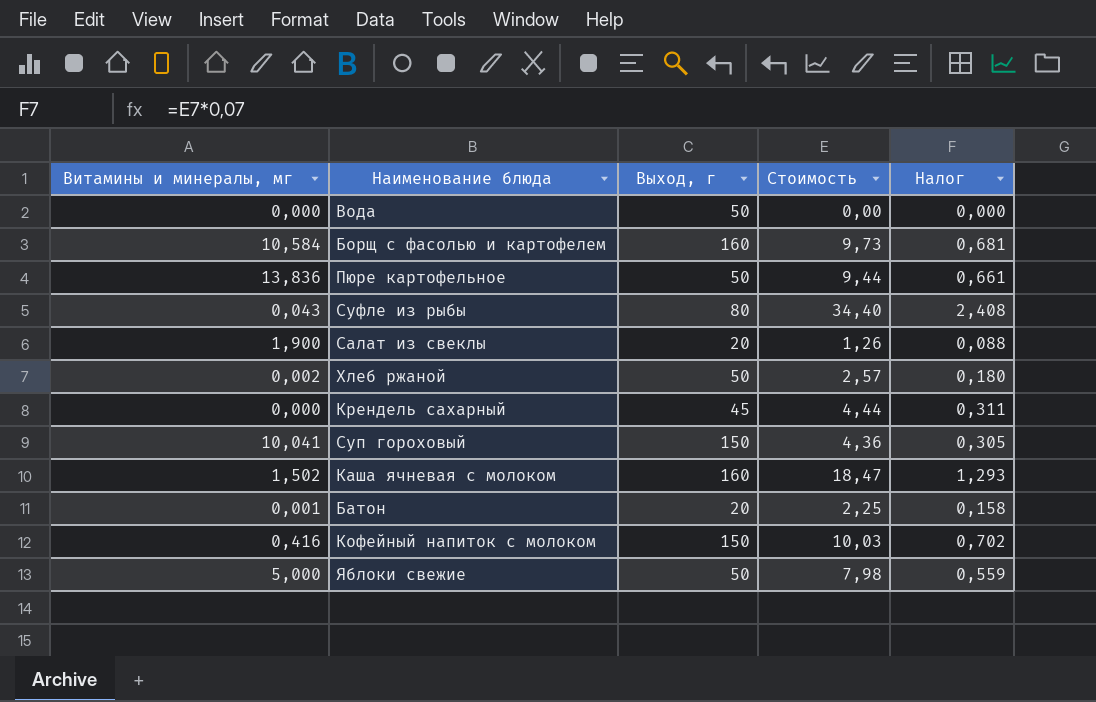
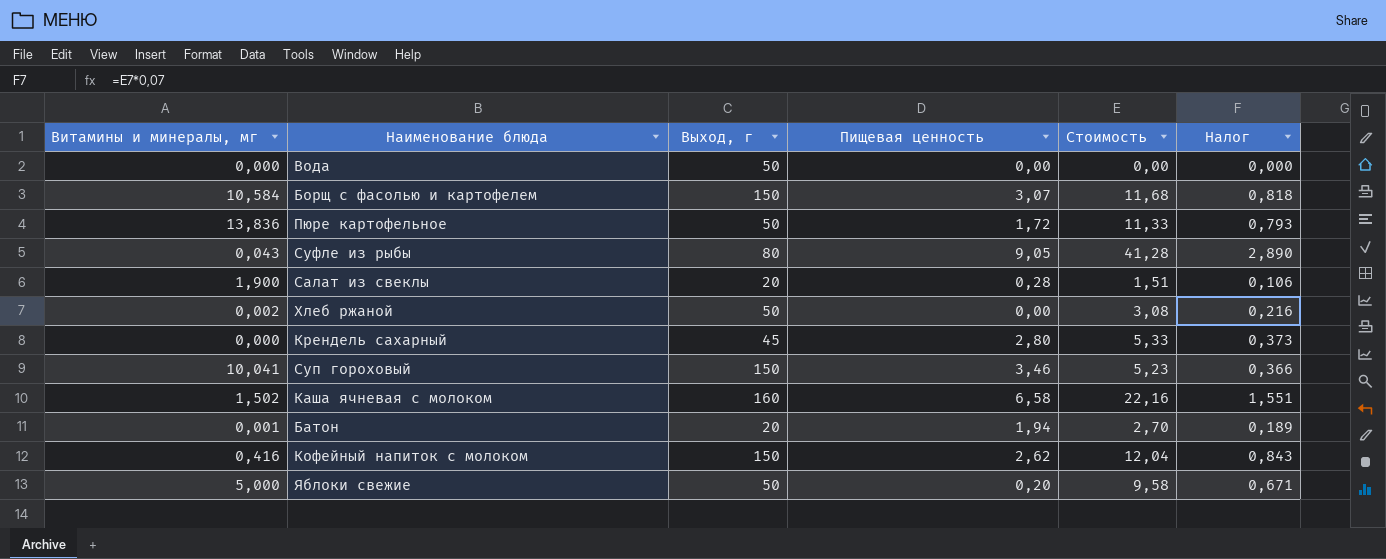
column Пищевая ценность | position: none -> 4
Борщ с фасолью и картофелем | Выход, г: 160 -> 150
Борщ с фасолью и картофелем | Стоимость: 9,73 -> 11,68
Борщ с фасолью и картофелем | Налог: 0,681 -> 0,818
Пюре картофельное | Стоимость: 9,44 -> 11,33
Пюре картофельное | Налог: 0,661 -> 0,793
Суфле из рыбы | Стоимость: 34,40 -> 41,28
Суфле из рыбы | Налог: 2,408 -> 2,890
Салат из свеклы | Стоимость: 1,26 -> 1,51
Салат из свеклы | Налог: 0,088 -> 0,106
Хлеб ржаной | Стоимость: 2,57 -> 3,08
Хлеб ржаной | Налог: 0,180 -> 0,216
Крендель сахарный | Стоимость: 4,44 -> 5,33
Крендель сахарный | Налог: 0,311 -> 0,373
Суп гороховый | Стоимость: 4,36 -> 5,23
Суп гороховый | Налог: 0,305 -> 0,366
Каша ячневая с молоком | Стоимость: 18,47 -> 22,16
Каша ячневая с молоком | Налог: 1,293 -> 1,551
Батон | Стоимость: 2,25 -> 2,70
Батон | Налог: 0,158 -> 0,189
Кофейный напиток с молоком | Стоимость: 10,03 -> 12,04
Кофейный напиток с молоком | Налог: 0,702 -> 0,843
Яблоки свежие | Стоимость: 7,98 -> 9,58
Яблоки свежие | Налог: 0,559 -> 0,671

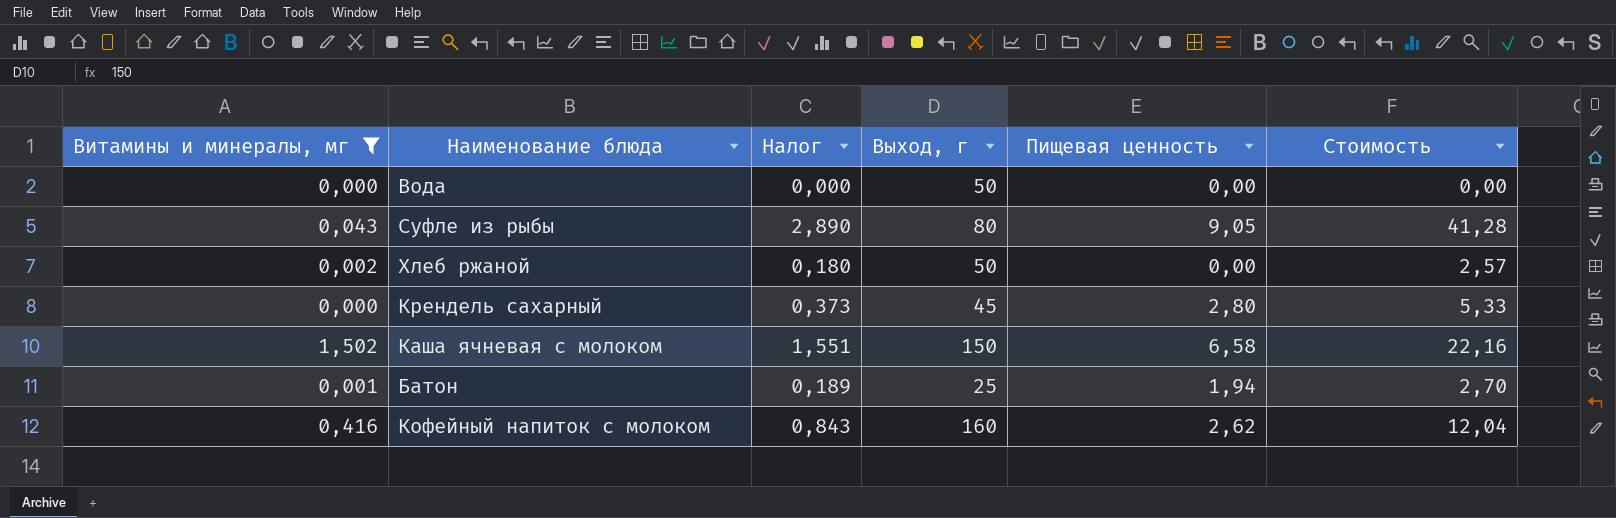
filter: none -> Витамины и минералы, мг <= 1,502
column Налог | position: 6 -> 3
Хлеб ржаной | Налог: 0,216 -> 0,180
Хлеб ржаной | Стоимость: 3,08 -> 2,57
Каша ячневая с молоком | Выход, г: 160 -> 150
Батон | Выход, г: 20 -> 25
Кофейный напиток с молоком | Выход, г: 150 -> 160

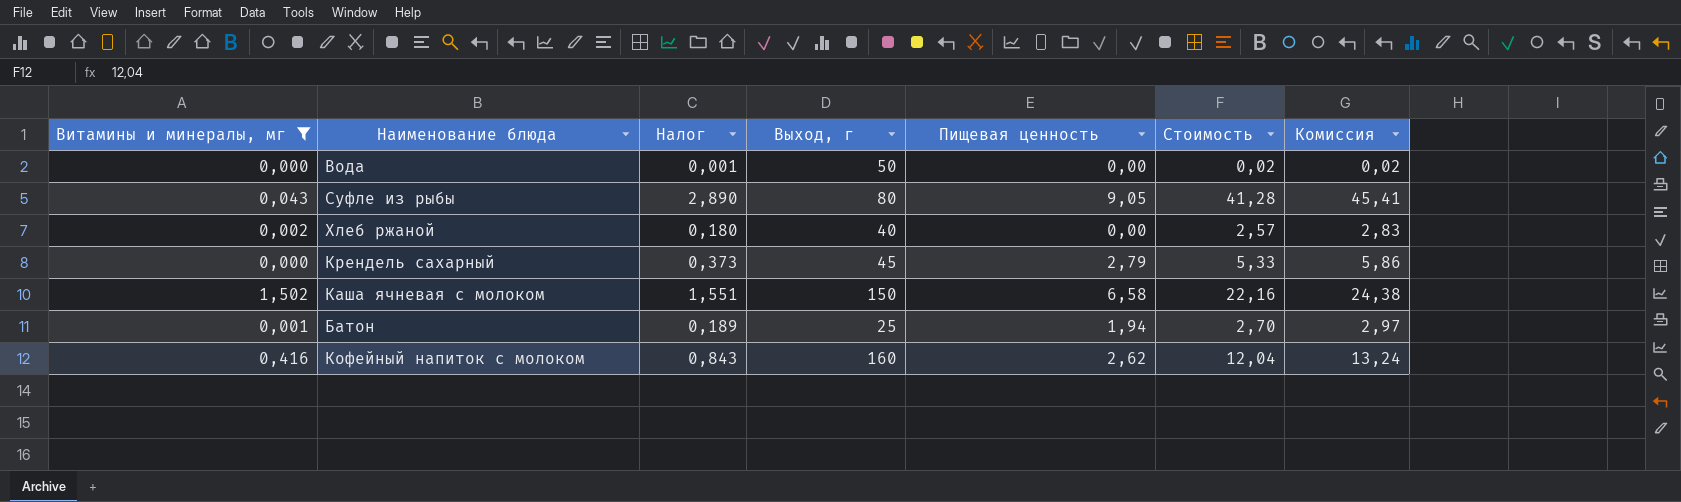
column Комиссия | formula: none -> [Стоимость] * 1,1
Вода | Налог: 0,000 -> 0,001
Вода | Стоимость: 0,00 -> 0,02
Хлеб ржаной | Выход, г: 50 -> 40
Крендель сахарный | Пищевая ценность: 2,80 -> 2,79

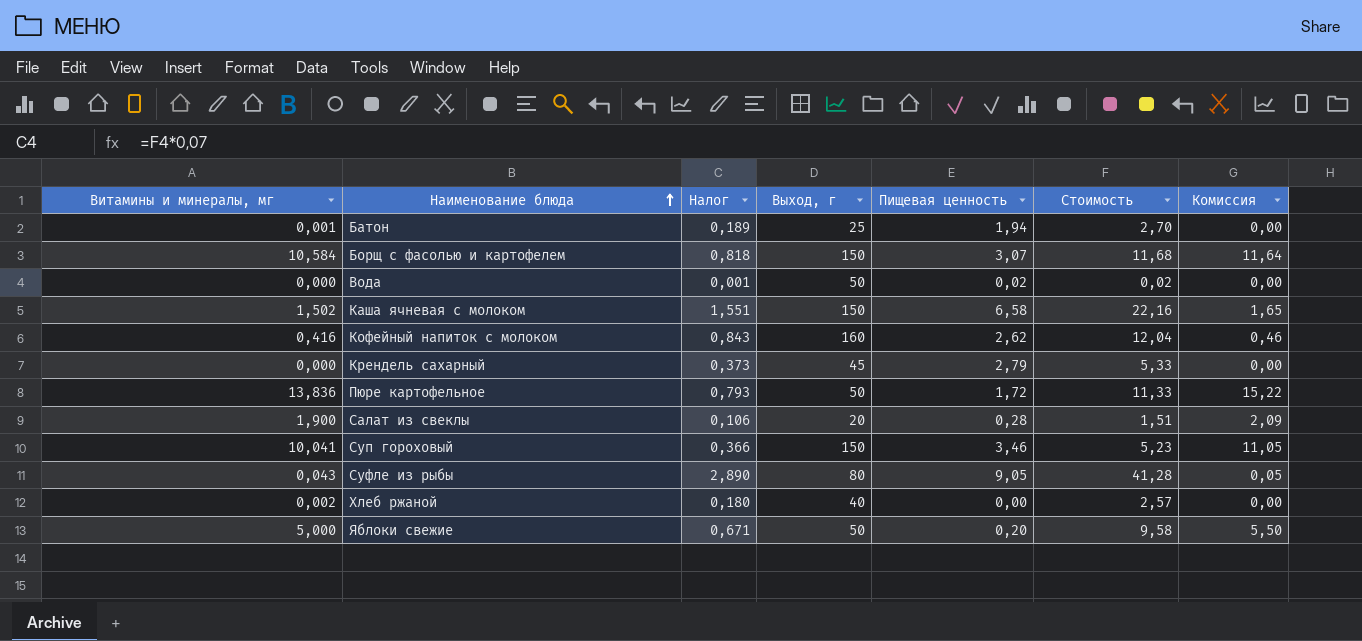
filter: Витамины и минералы, мг <= 1,502 -> none
row order: none -> Наименование блюда ascending
column Комиссия | formula: [Стоимость] * 1,1 -> [Витамины и минералы, мг] * 1,1
Вода | Пищевая ценность: 0,00 -> 0,02

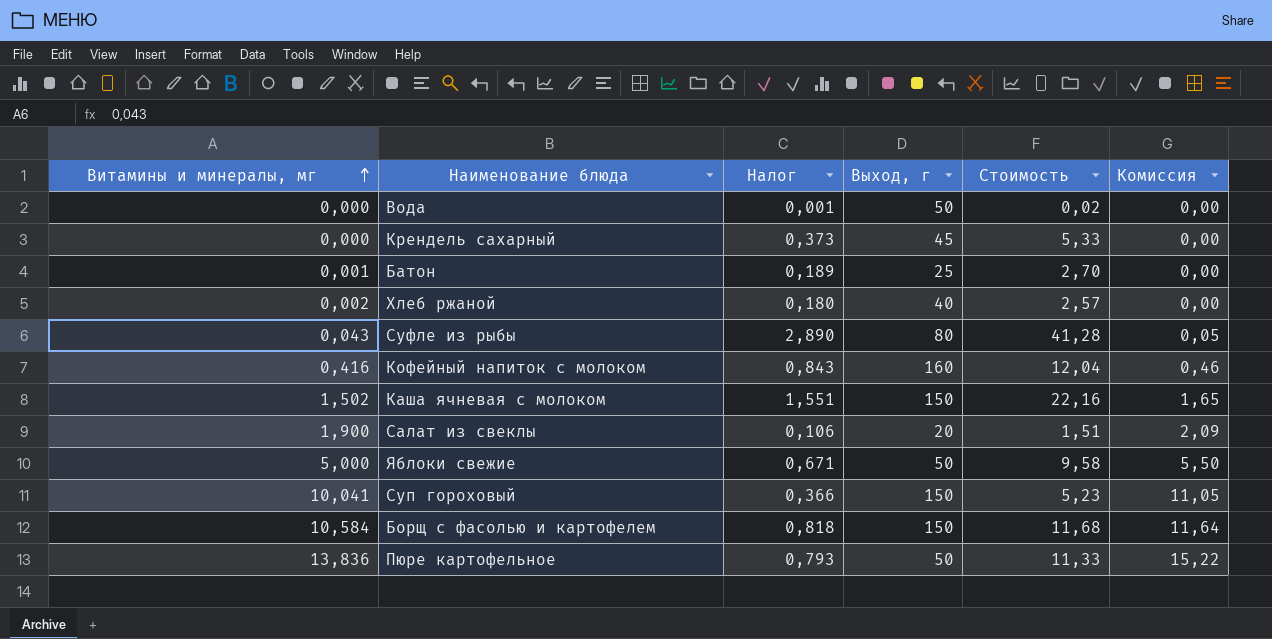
row order: Наименование блюда ascending -> Витамины и минералы, мг ascending
column Пищевая ценность | position: 5 -> none

